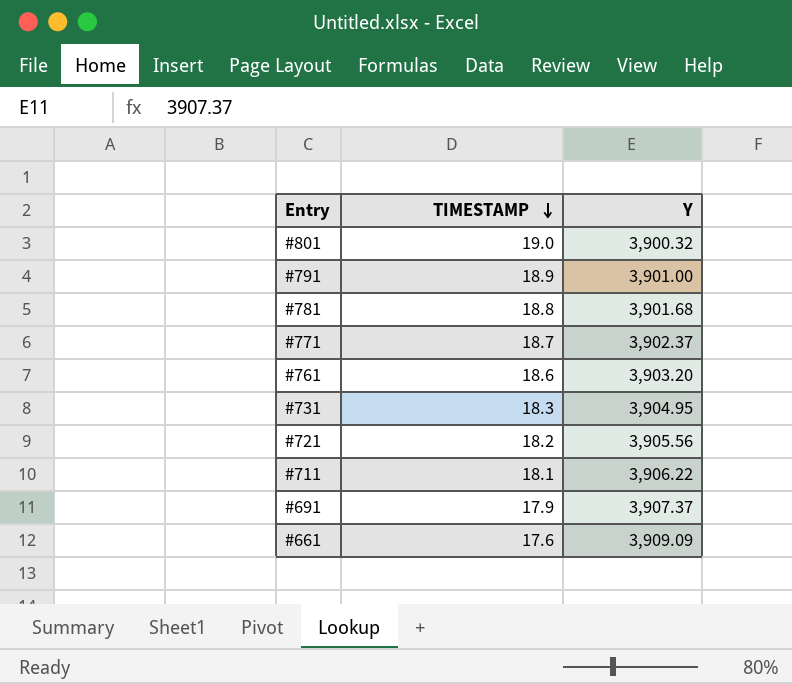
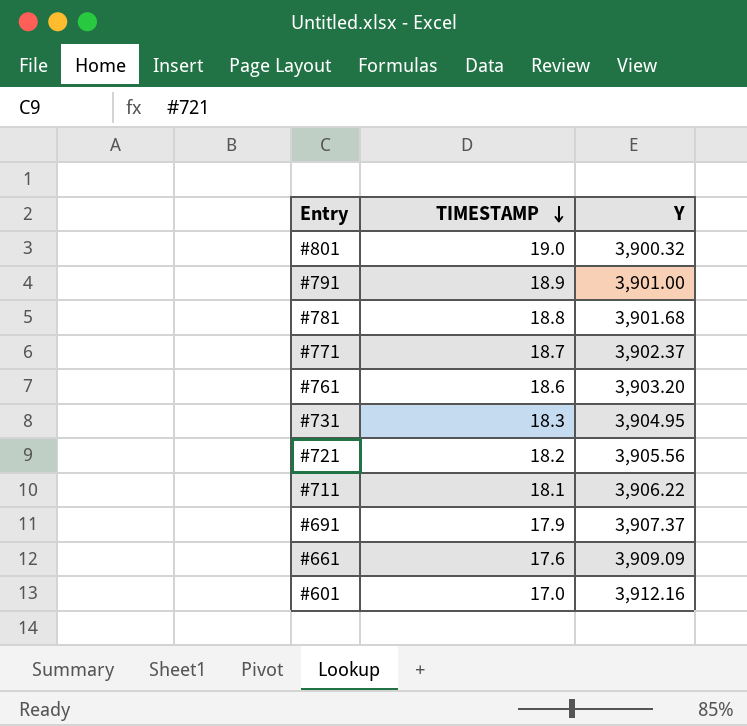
row #601: none -> 17.0 | 3,912.16

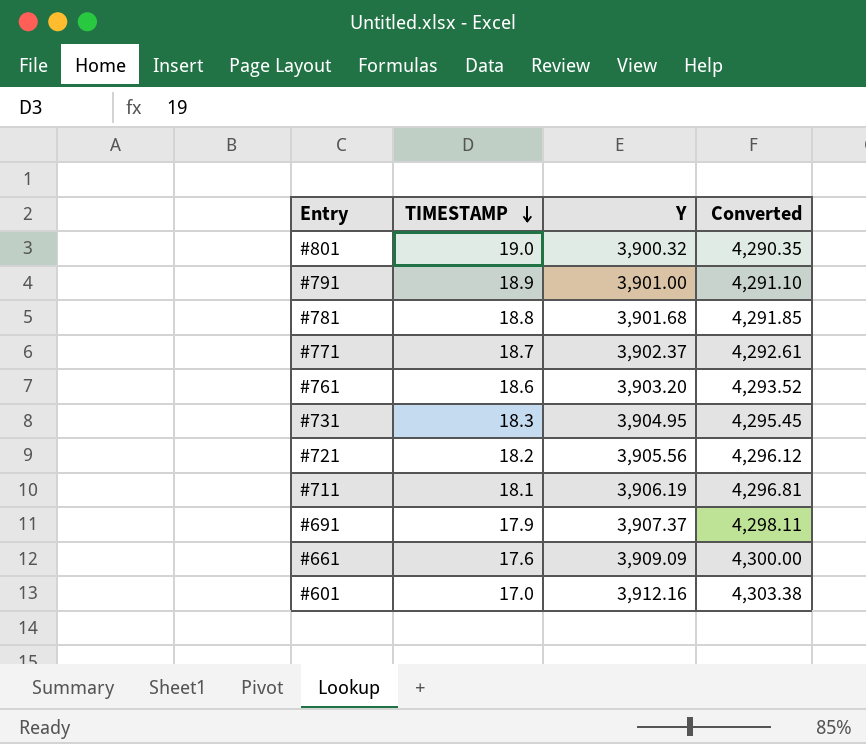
column Converted | formula: none -> [Y] * 1.1
#711 | Y: 3,906.22 -> 3,906.19

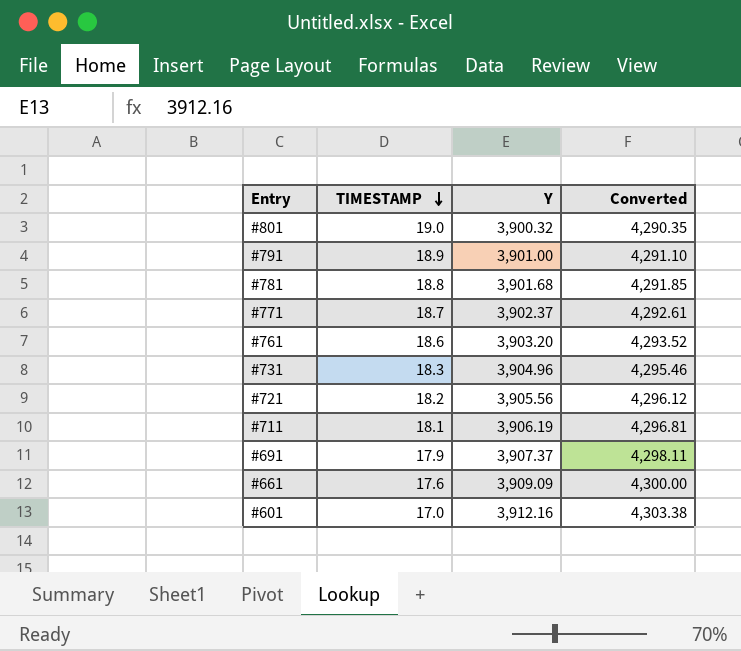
#731 | Y: 3,904.95 -> 3,904.96
#731 | Converted: 4,295.45 -> 4,295.46

